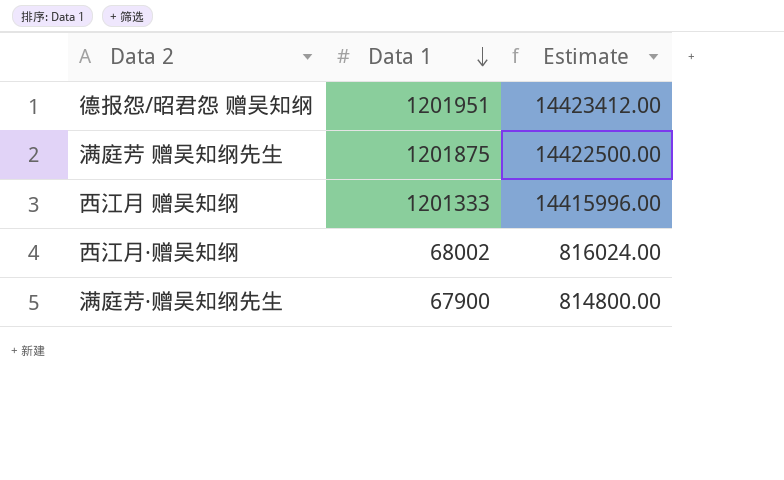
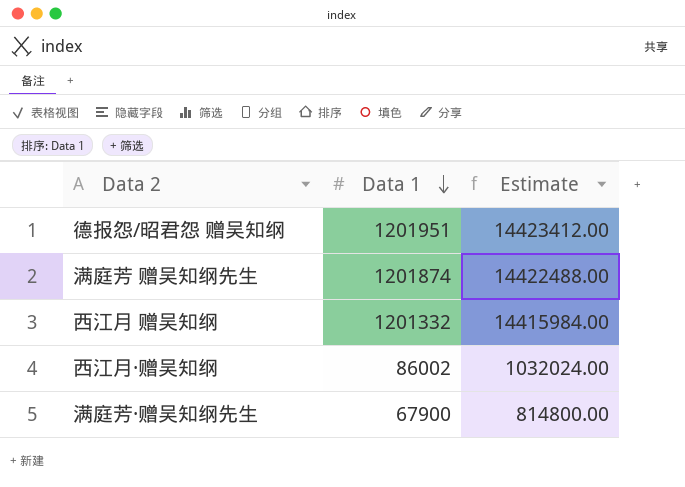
满庭芳 赠吴知纲先生 | Data 1: 1201875 -> 1201874
满庭芳 赠吴知纲先生 | Estimate: 14422500.00 -> 14422488.00
西江月 赠吴知纲 | Data 1: 1201333 -> 1201332
西江月 赠吴知纲 | Estimate: 14415996.00 -> 14415984.00
西江月·赠吴知纲 | Data 1: 68002 -> 86002
西江月·赠吴知纲 | Estimate: 816024.00 -> 1032024.00

